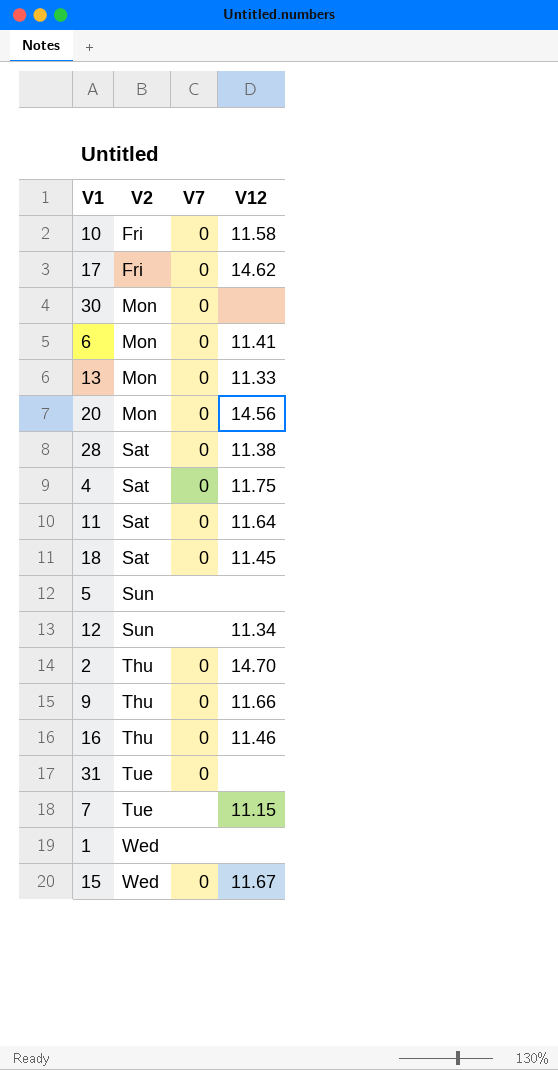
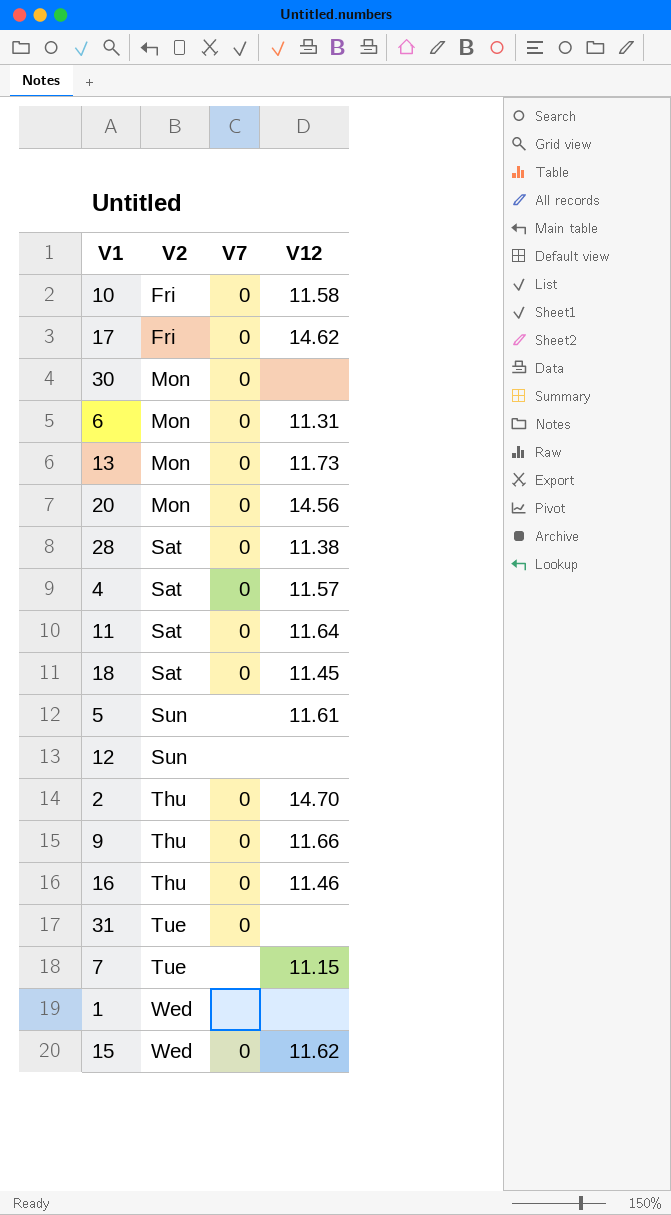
6 | V12: 11.41 -> 11.31
13 | V12: 11.33 -> 11.73
4 | V12: 11.75 -> 11.57
5 | V12: none -> 11.61
12 | V12: 11.34 -> none
15 | V12: 11.67 -> 11.62

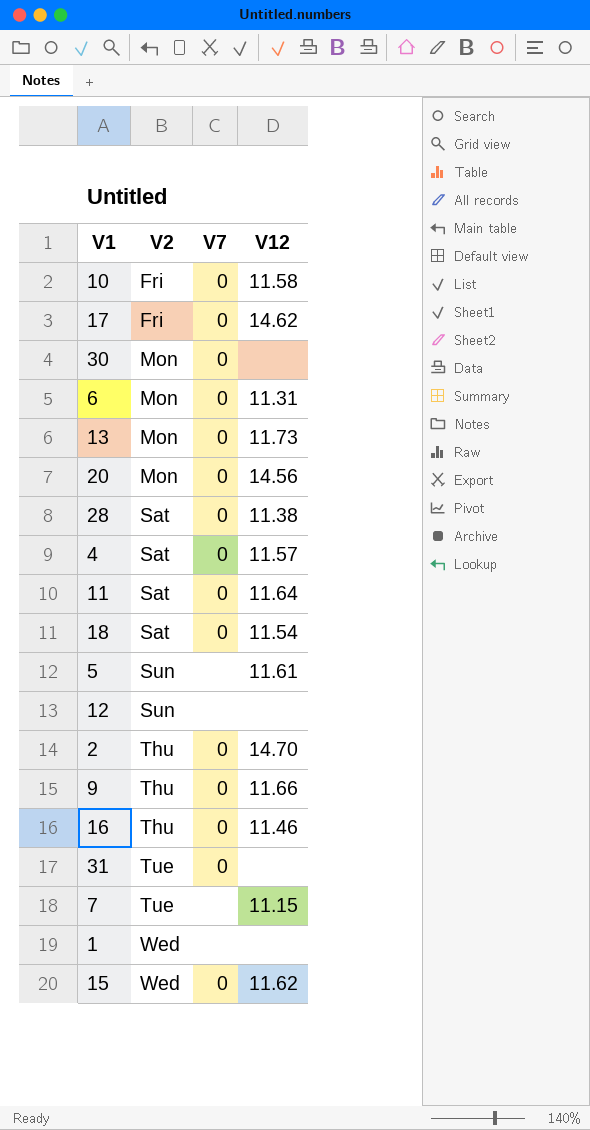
18 | V12: 11.45 -> 11.54

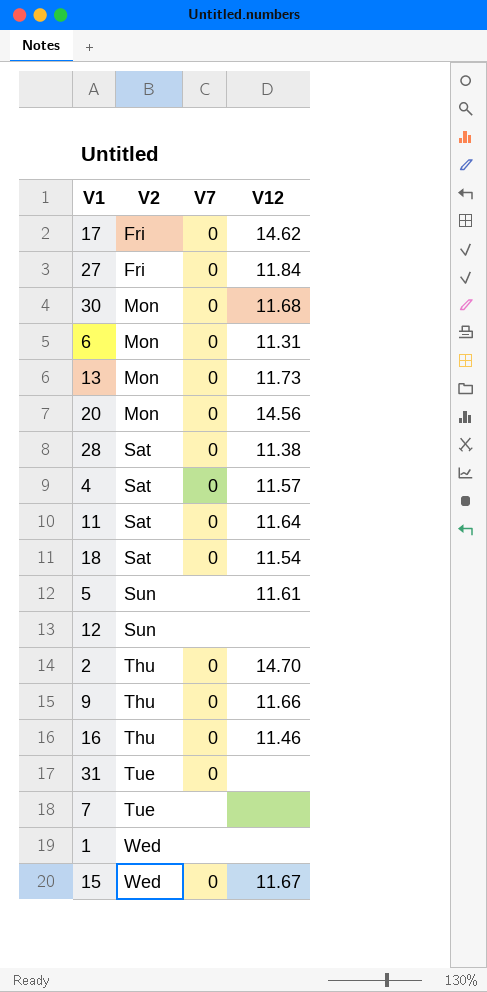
row 10: Fri | 0 | 11.58 -> none
row 27: none -> Fri | 0 | 11.84
30 | V12: none -> 11.68
7 | V12: 11.15 -> none
15 | V12: 11.62 -> 11.67

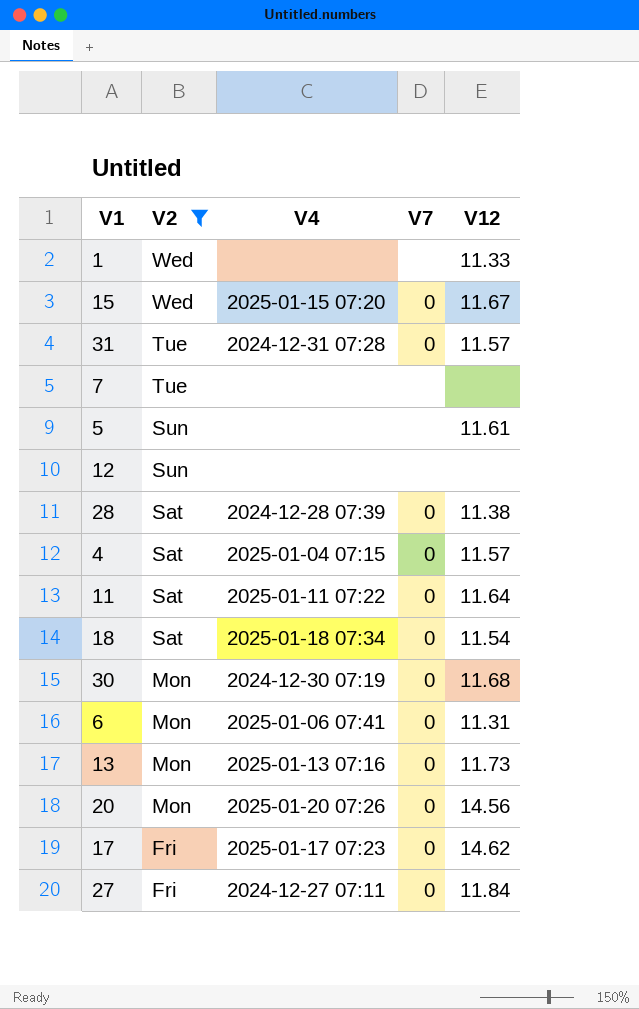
filter: none -> V2 != Thu
row order: V2 ascending -> V2 descending
column V4 | position: none -> 3
1 | V12: none -> 11.33
31 | V12: none -> 11.57

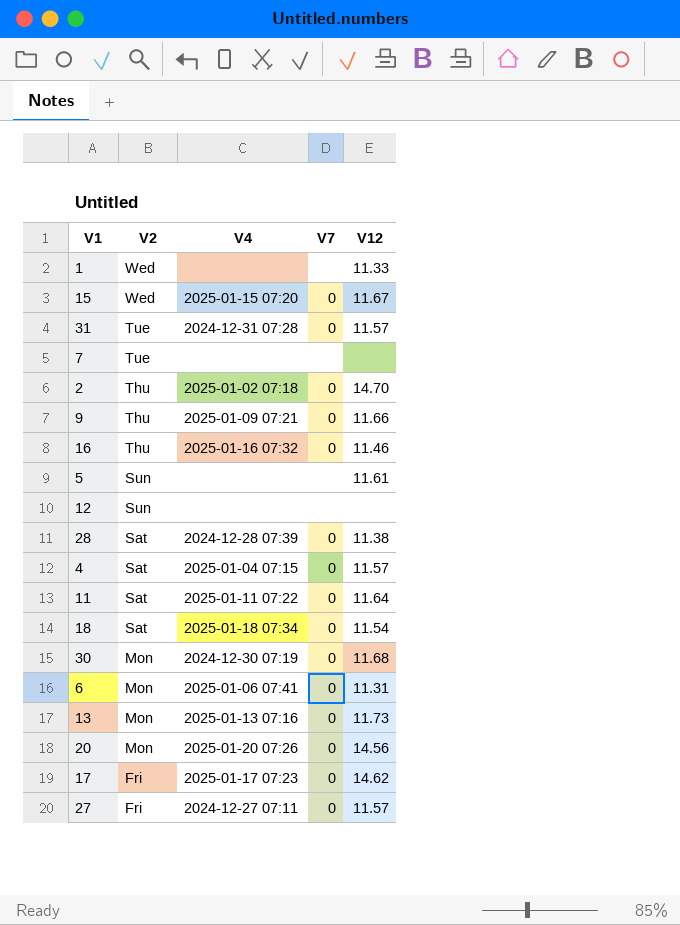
filter: V2 != Thu -> none
27 | V12: 11.84 -> 11.57

